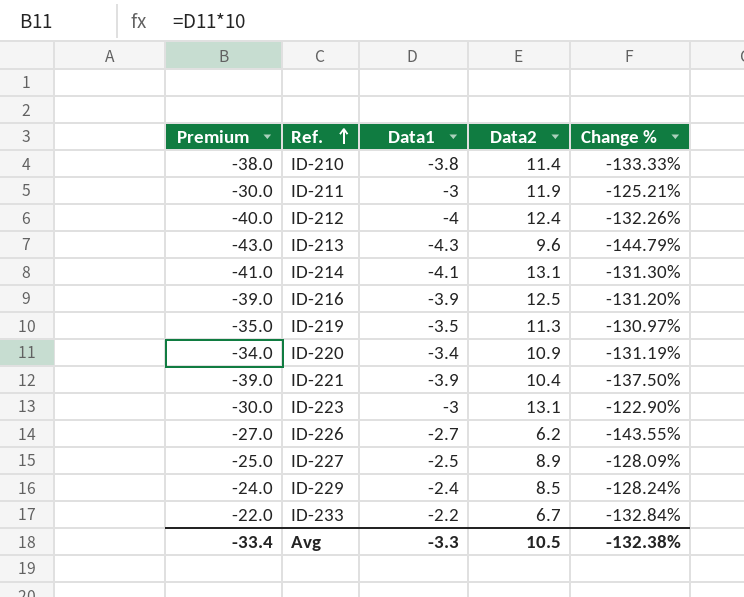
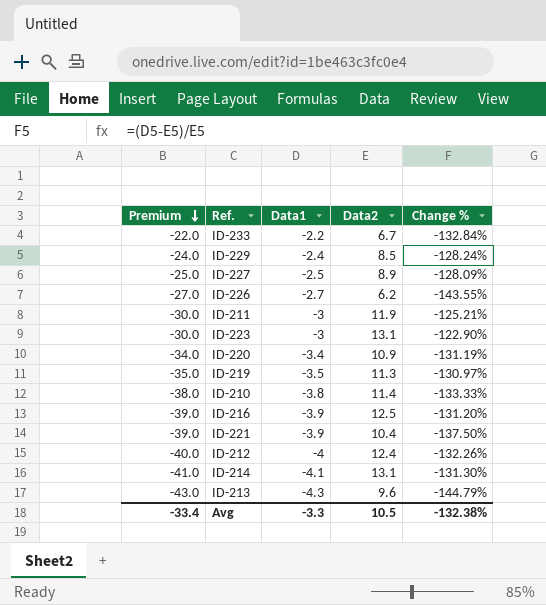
row order: Ref. ascending -> Premium descending

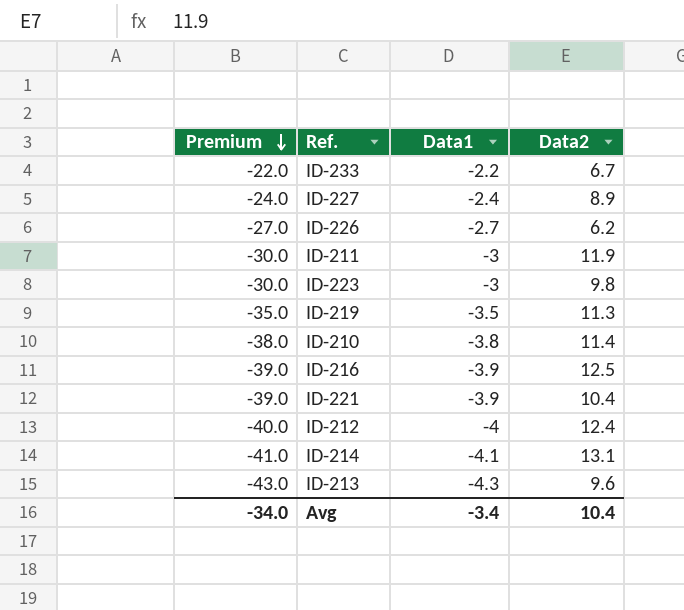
column Change % | formula: ([Data1] - [Data2]) / [Data2] -> none
row ID-229: -24.0 | -2.4 | 8.5 | -128.24% -> none
row ID-220: -34.0 | -3.4 | 10.9 | -131.19% -> none
ID-227 | Premium: -25.0 -> -24.0
ID-227 | Data1: -2.5 -> -2.4
ID-223 | Data2: 13.1 -> 9.8
Avg | Premium: -33.4 -> -34.0
Avg | Data1: -3.3 -> -3.4
Avg | Data2: 10.5 -> 10.4

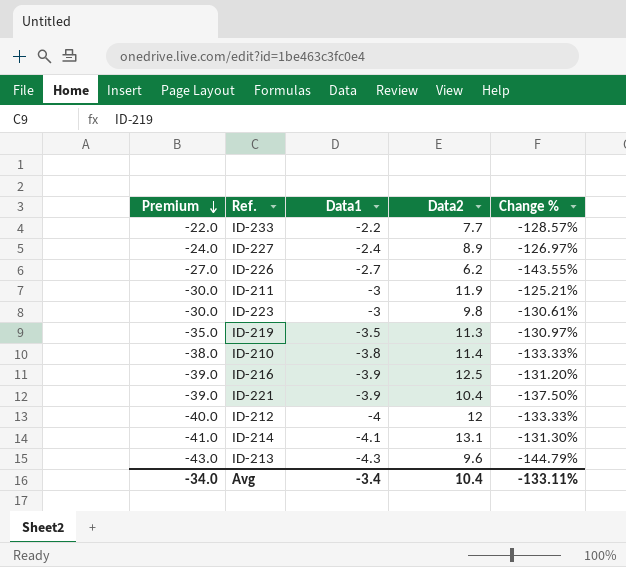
column Change % | formula: none -> ([Data1] - [Data2]) / [Data2]
ID-233 | Data2: 6.7 -> 7.7
ID-212 | Data2: 12.4 -> 12

